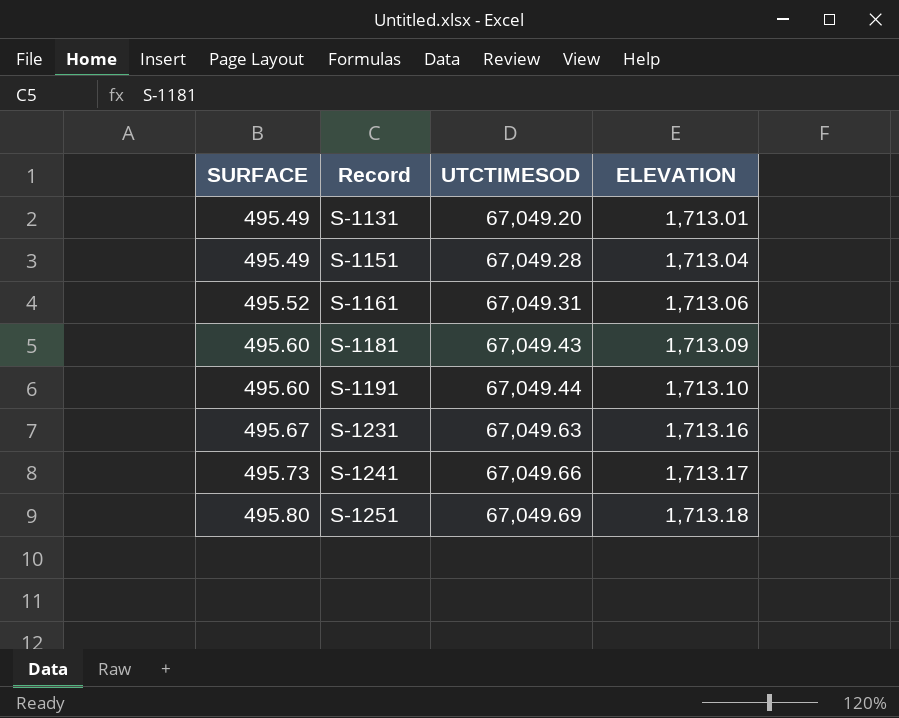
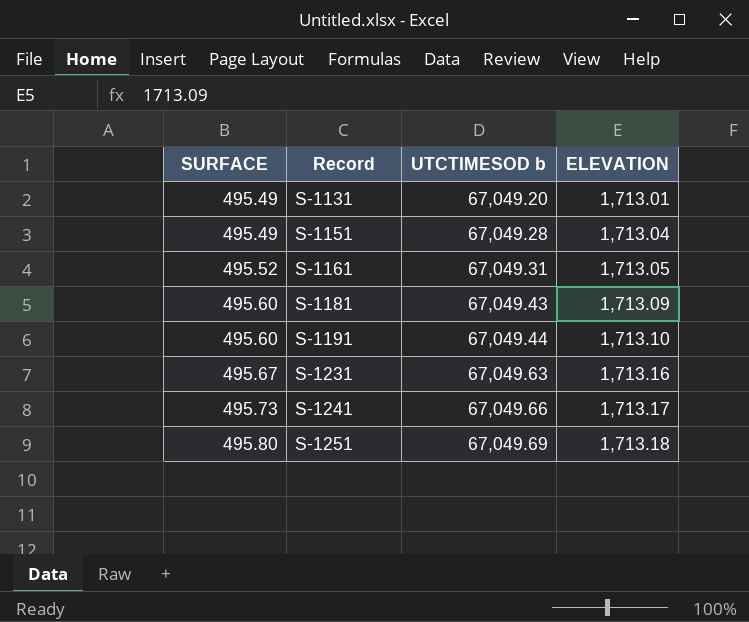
column name: UTCTIMESOD -> UTCTIMESOD b
S-1161 | ELEVATION: 1,713.06 -> 1,713.05

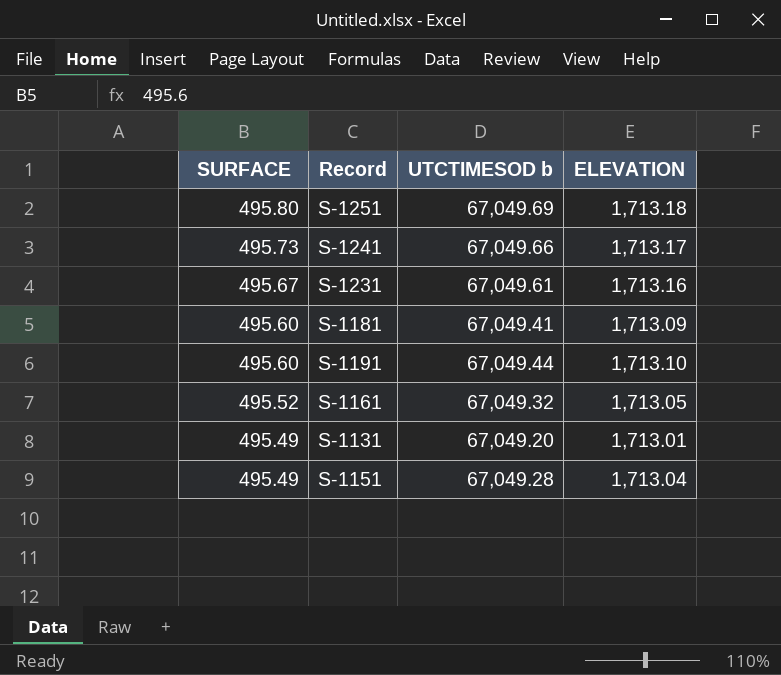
row order: SURFACE ascending -> SURFACE descending
S-1231 | UTCTIMESOD b: 67,049.63 -> 67,049.61
S-1181 | UTCTIMESOD b: 67,049.43 -> 67,049.41
S-1161 | UTCTIMESOD b: 67,049.31 -> 67,049.32

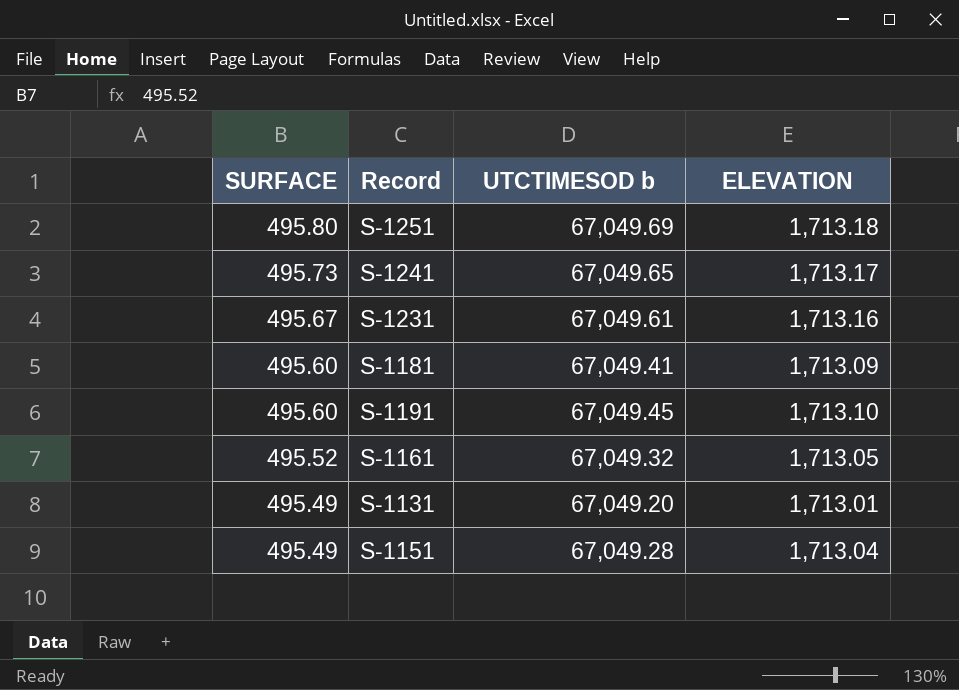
S-1241 | UTCTIMESOD b: 67,049.66 -> 67,049.65
S-1191 | UTCTIMESOD b: 67,049.44 -> 67,049.45

